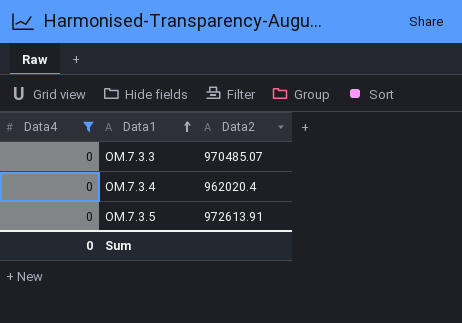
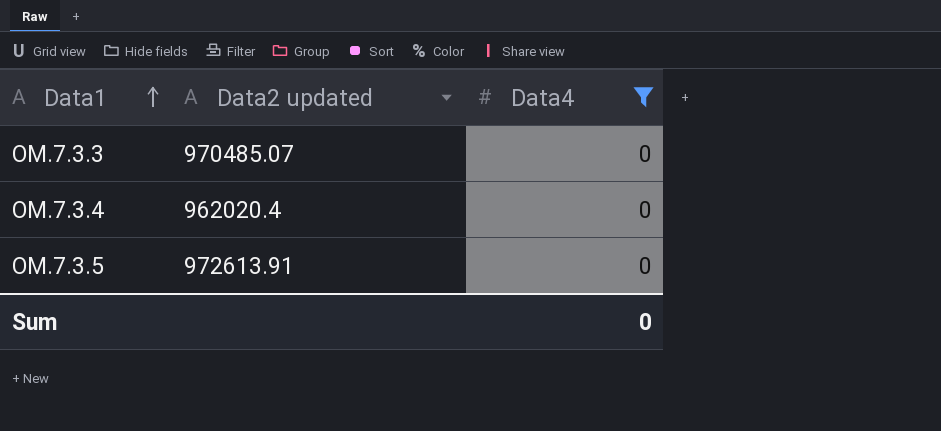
column name: Data2 -> Data2 updated
column Data4 | position: 1 -> 3

